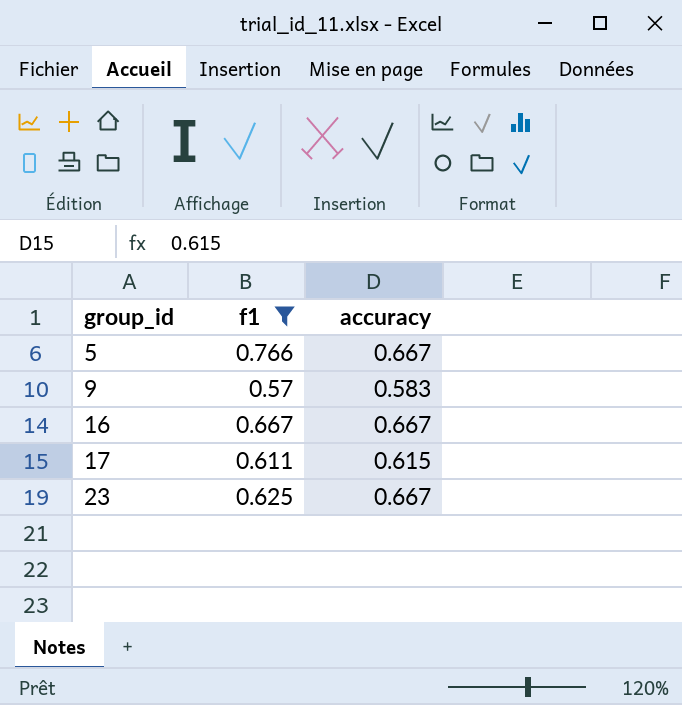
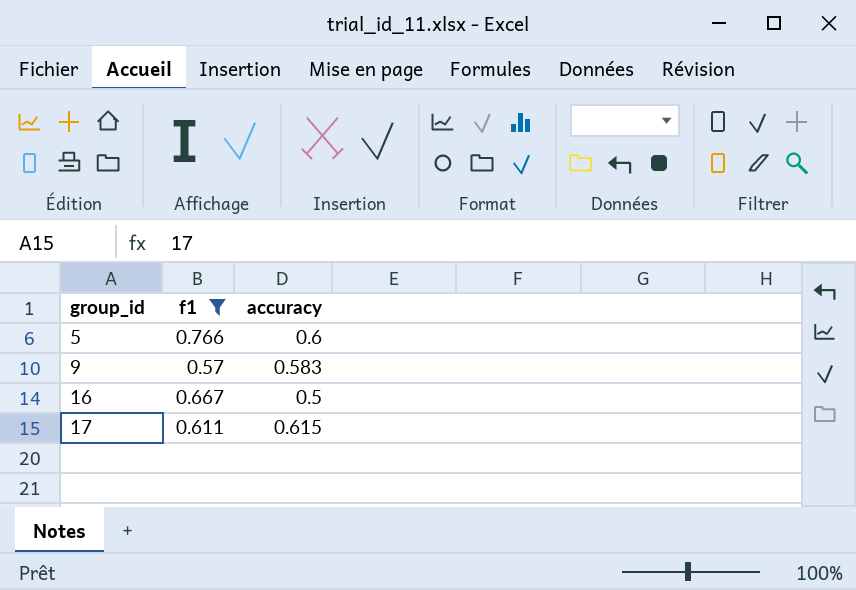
row 23: 0.625 | 0.667 -> none
5 | accuracy: 0.667 -> 0.6
16 | accuracy: 0.667 -> 0.5

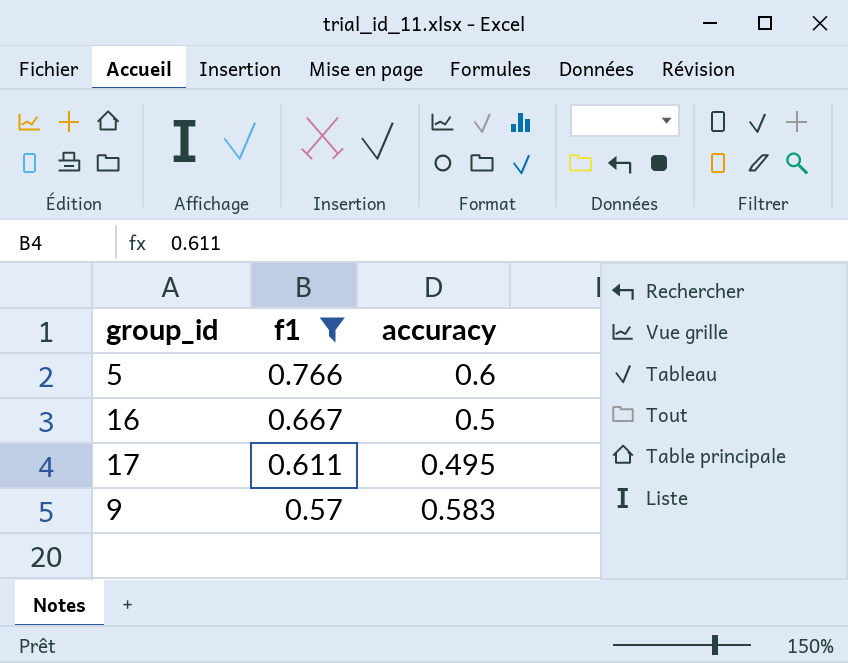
row order: group_id ascending -> f1 descending
17 | accuracy: 0.615 -> 0.495

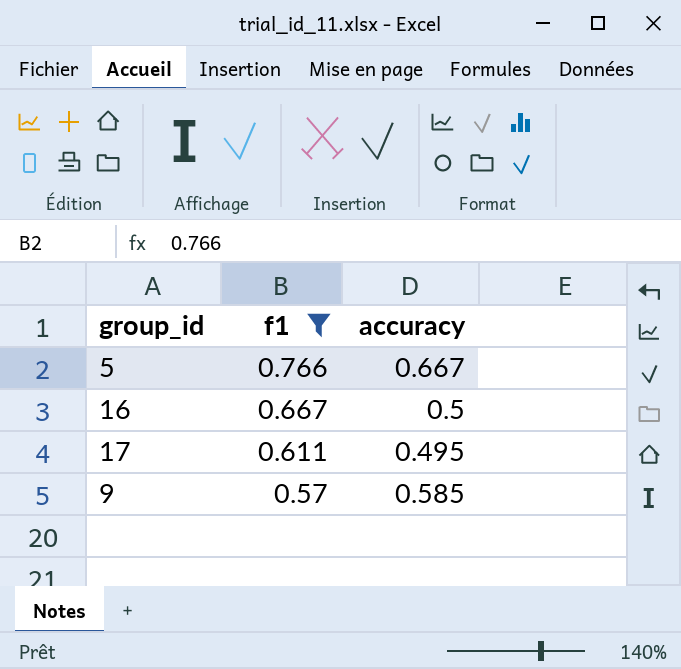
5 | accuracy: 0.6 -> 0.667
9 | accuracy: 0.583 -> 0.585

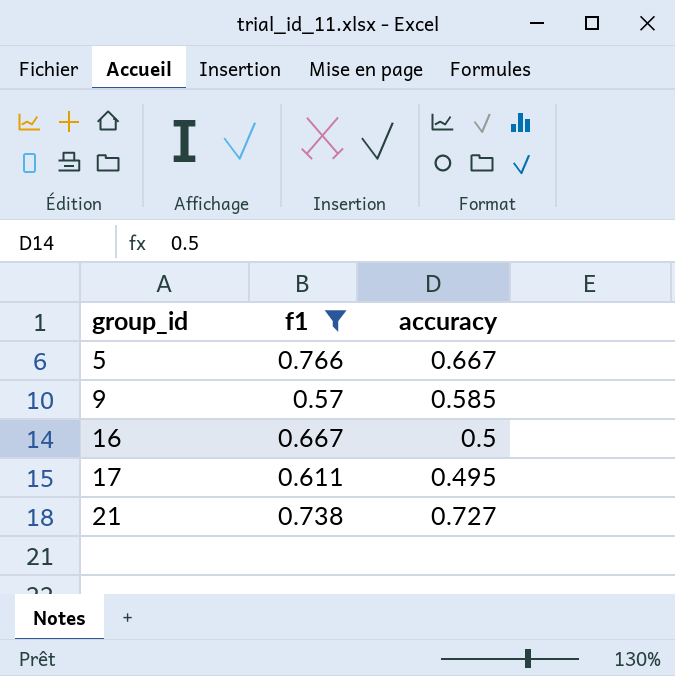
row order: f1 descending -> group_id ascending
row 21: none -> 0.738 | 0.727

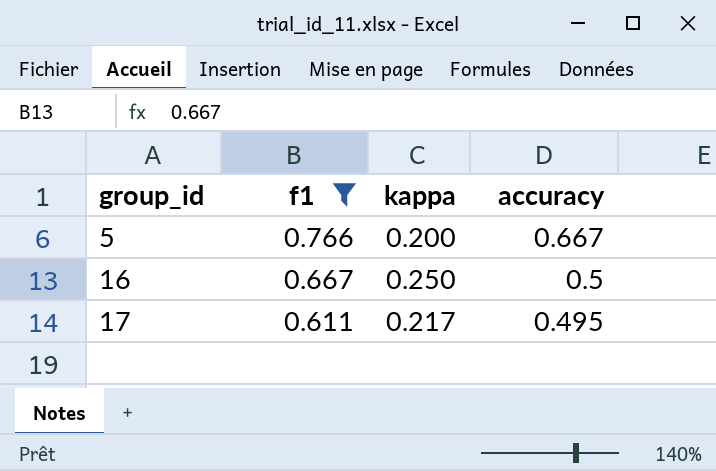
column kappa | position: none -> 3
row 9: 0.57 | 0.585 -> none
row 21: 0.738 | 0.727 -> none

